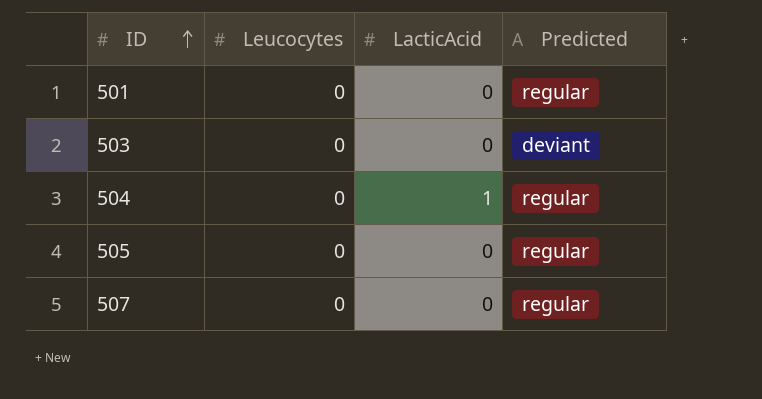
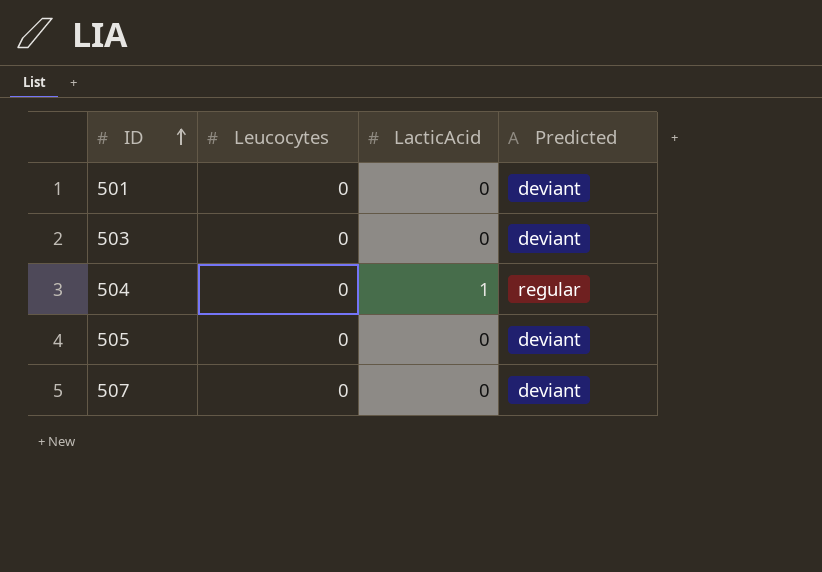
501 | Predicted: regular -> deviant
505 | Predicted: regular -> deviant
507 | Predicted: regular -> deviant

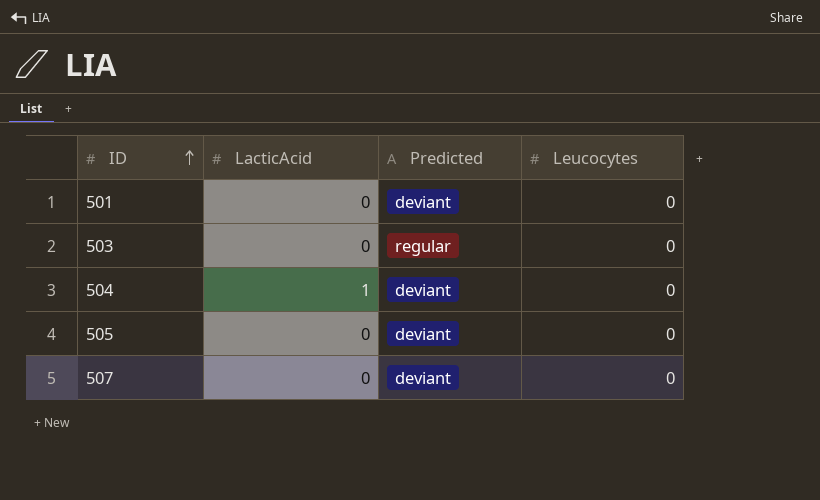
column Leucocytes | position: 2 -> 4
503 | Predicted: deviant -> regular
504 | Predicted: regular -> deviant

